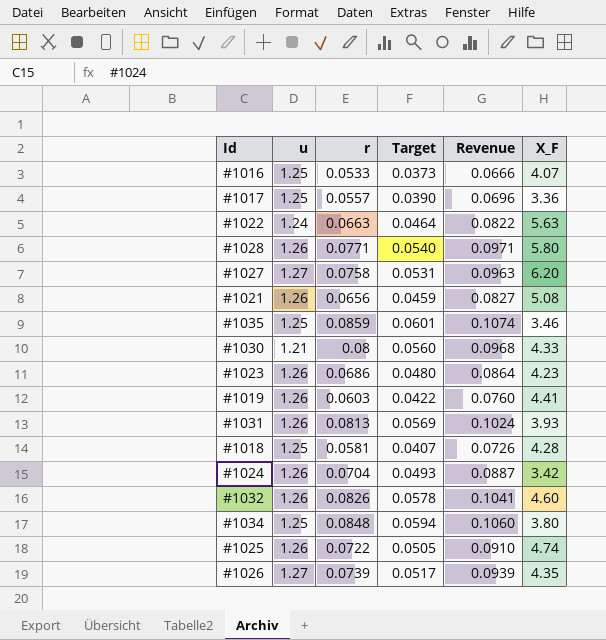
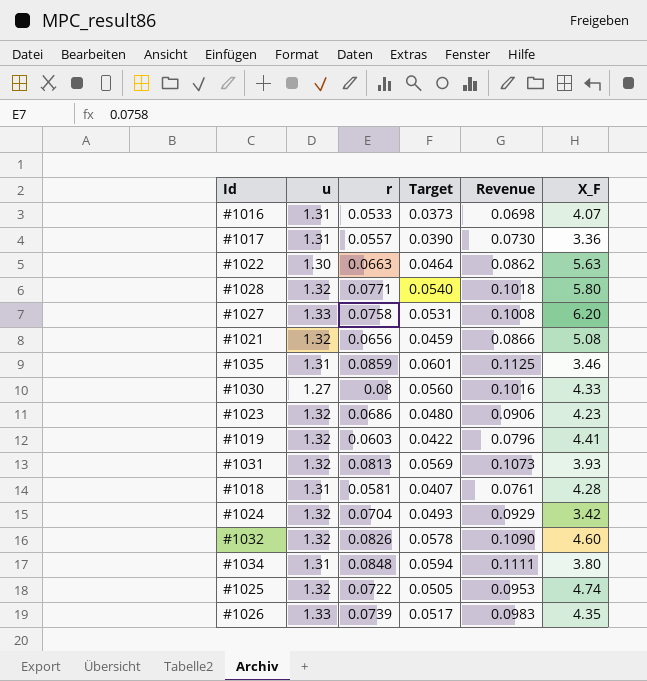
#1016 | u: 1.25 -> 1.31
#1016 | Revenue: 0.0666 -> 0.0698
#1017 | u: 1.25 -> 1.31
#1017 | Revenue: 0.0696 -> 0.0730
#1022 | u: 1.24 -> 1.30
#1022 | Revenue: 0.0822 -> 0.0862
#1028 | u: 1.26 -> 1.32
#1028 | Revenue: 0.0971 -> 0.1018
#1027 | u: 1.27 -> 1.33
#1027 | Revenue: 0.0963 -> 0.1008
#1021 | u: 1.26 -> 1.32
#1021 | Revenue: 0.0827 -> 0.0866
#1035 | u: 1.25 -> 1.31
#1035 | Revenue: 0.1074 -> 0.1125
#1030 | u: 1.21 -> 1.27
#1030 | Revenue: 0.0968 -> 0.1016
#1023 | u: 1.26 -> 1.32
#1023 | Revenue: 0.0864 -> 0.0906
#1019 | u: 1.26 -> 1.32
#1019 | Revenue: 0.0760 -> 0.0796
#1031 | u: 1.26 -> 1.32
#1031 | Revenue: 0.1024 -> 0.1073
#1018 | u: 1.25 -> 1.31
#1018 | Revenue: 0.0726 -> 0.0761
#1024 | u: 1.26 -> 1.32
#1024 | Revenue: 0.0887 -> 0.0929
#1032 | u: 1.26 -> 1.32
#1032 | Revenue: 0.1041 -> 0.1090
#1034 | u: 1.25 -> 1.31
#1034 | Revenue: 0.1060 -> 0.1111
#1025 | u: 1.26 -> 1.32
#1025 | Revenue: 0.0910 -> 0.0953
#1026 | u: 1.27 -> 1.33
#1026 | Revenue: 0.0939 -> 0.0983

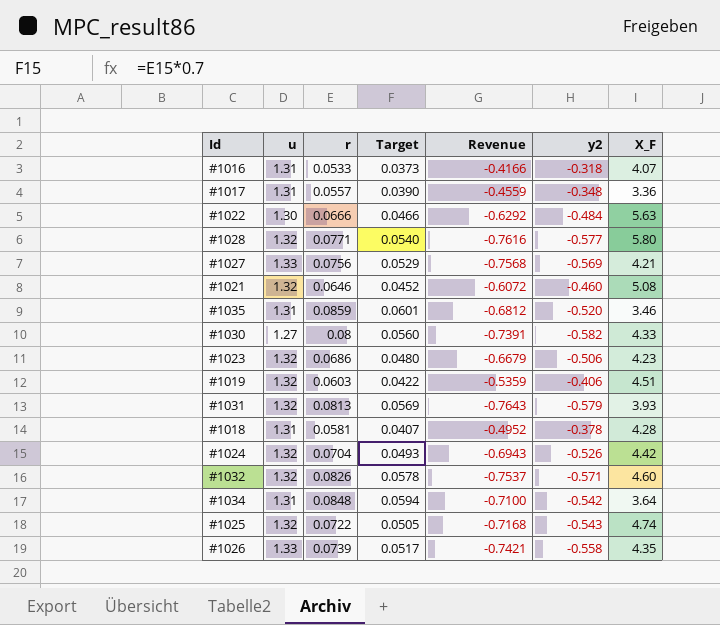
column Revenue | formula: [u] * [r] -> [u] * [y2]
column y2 | position: none -> 6
#1022 | r: 0.0663 -> 0.0666
#1022 | Target: 0.0464 -> 0.0466
#1027 | r: 0.0758 -> 0.0756
#1027 | Target: 0.0531 -> 0.0529
#1027 | X_F: 6.20 -> 4.21
#1021 | r: 0.0656 -> 0.0646
#1021 | Target: 0.0459 -> 0.0452
#1019 | X_F: 4.41 -> 4.51
#1024 | X_F: 3.42 -> 4.42
#1034 | X_F: 3.80 -> 3.64

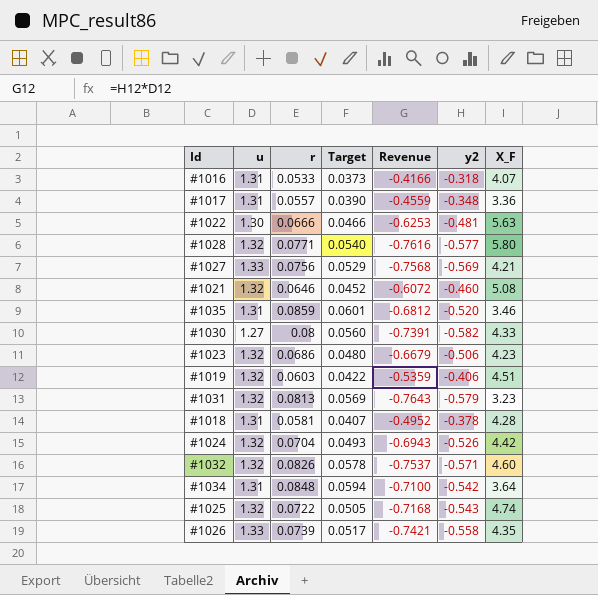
#1022 | Revenue: -0.6292 -> -0.6253
#1022 | y2: -0.484 -> -0.481
#1031 | X_F: 3.93 -> 3.23

